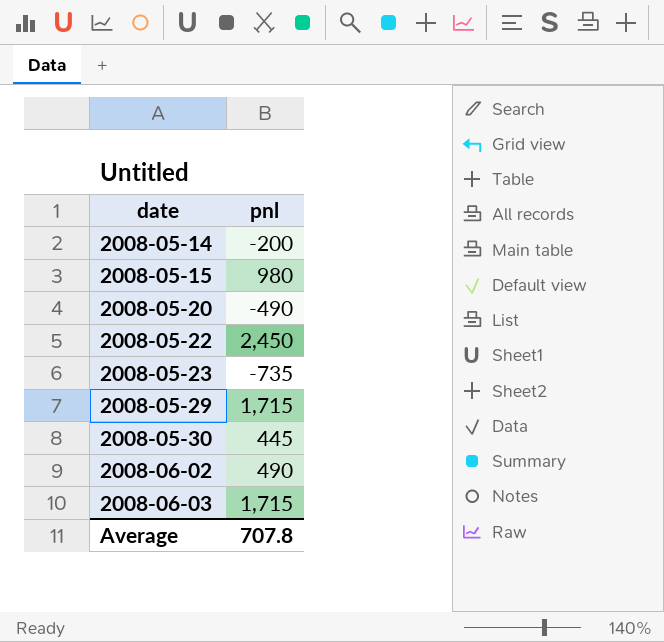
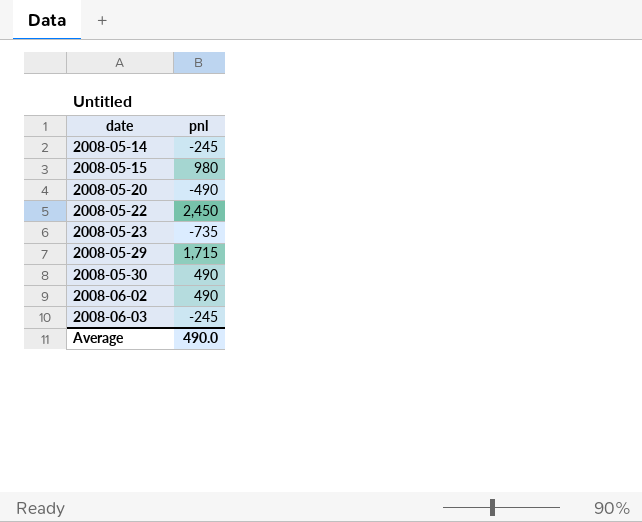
2008-05-14 | pnl: -200 -> -245
2008-05-30 | pnl: 445 -> 490
2008-06-03 | pnl: 1,715 -> -245
Average | pnl: 707.8 -> 490.0

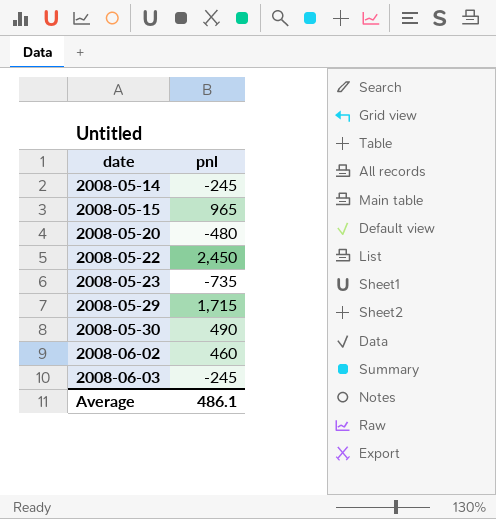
2008-05-15 | pnl: 980 -> 965
2008-05-20 | pnl: -490 -> -480
2008-06-02 | pnl: 490 -> 460
Average | pnl: 490.0 -> 486.1

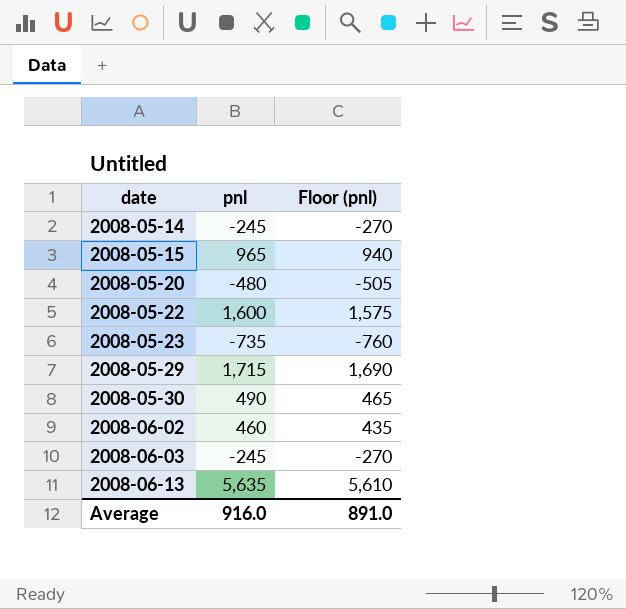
column Floor (pnl) | formula: none -> [pnl] - 25
2008-05-22 | pnl: 2,450 -> 1,600
row 2008-06-13: none -> 5,635 | 5,610
Average | pnl: 486.1 -> 916.0

